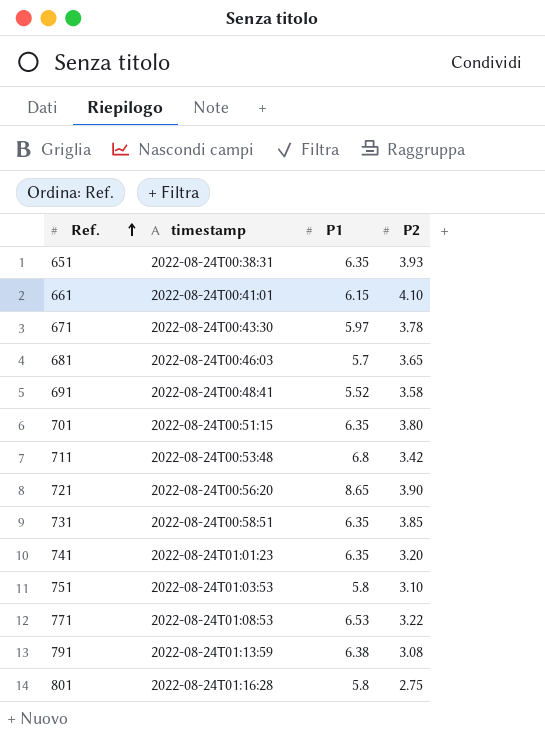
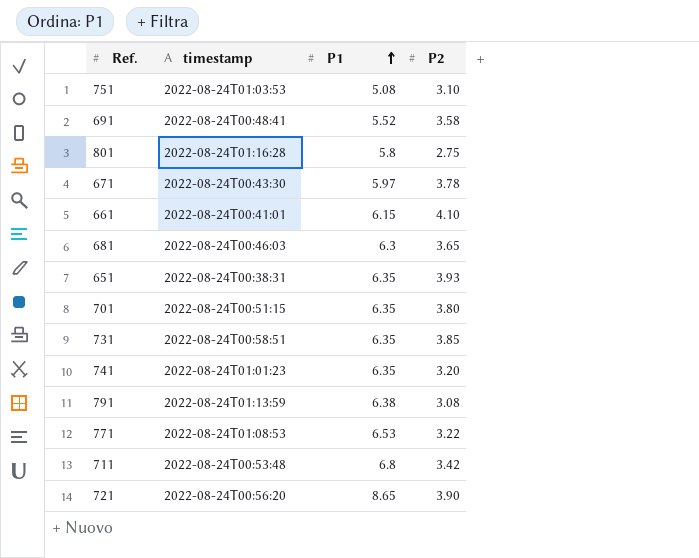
row order: Ref. ascending -> P1 ascending
751 | P1: 5.8 -> 5.08
681 | P1: 5.7 -> 6.3

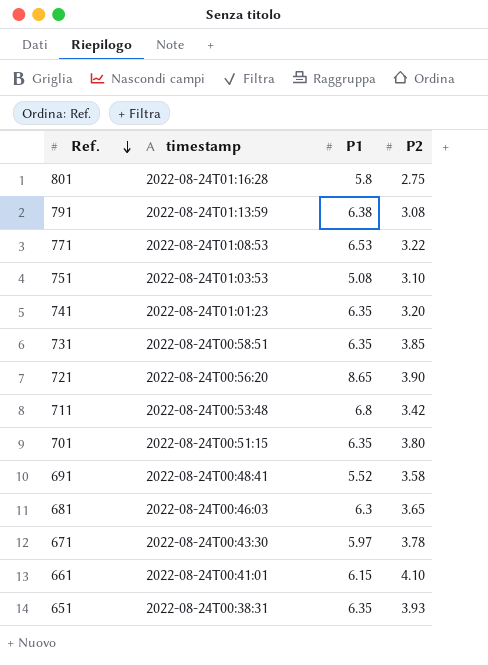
row order: P1 ascending -> Ref. descending

